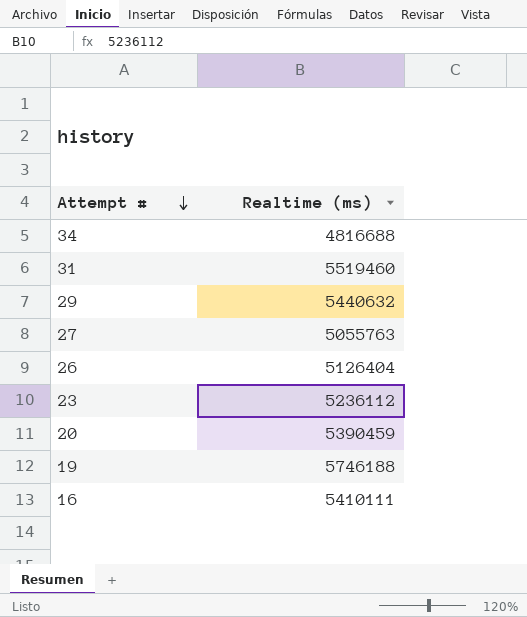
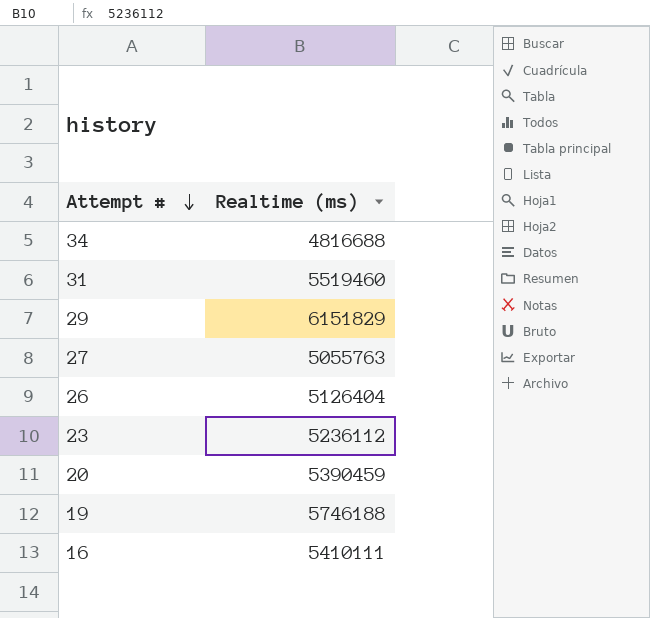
29 | Realtime (ms): 5440632 -> 6151829

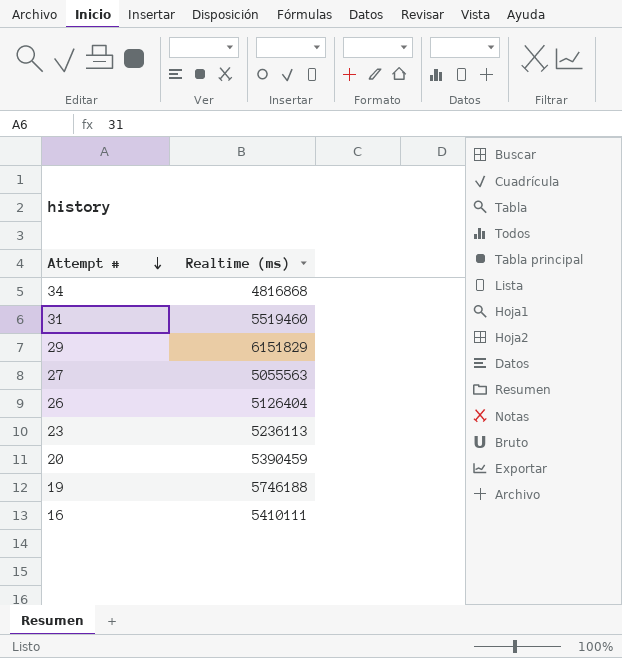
34 | Realtime (ms): 4816688 -> 4816868
27 | Realtime (ms): 5055763 -> 5055563
23 | Realtime (ms): 5236112 -> 5236113

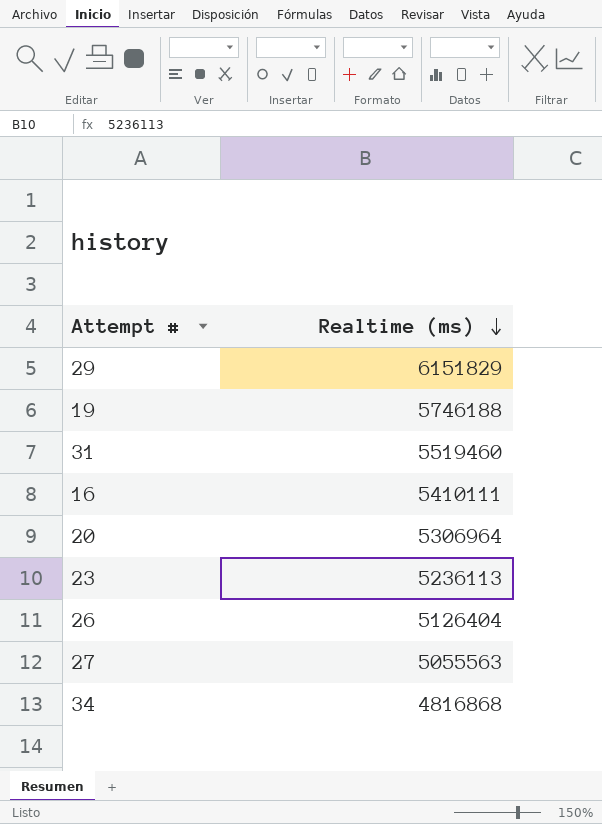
row order: Attempt # descending -> Realtime (ms) descending
20 | Realtime (ms): 5390459 -> 5306964

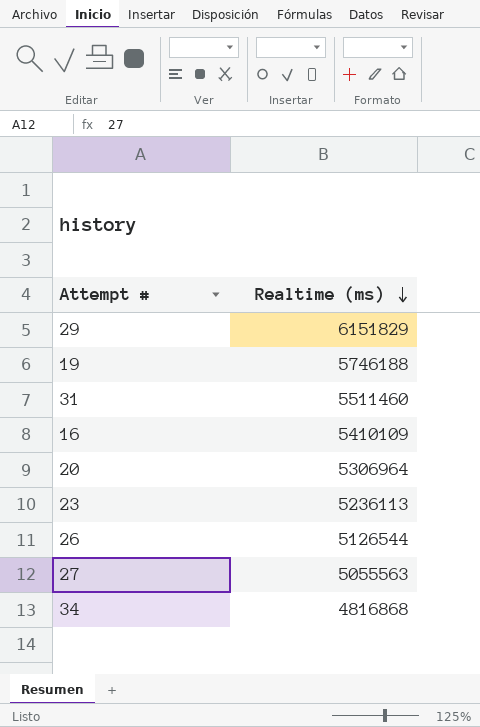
31 | Realtime (ms): 5519460 -> 5511460
16 | Realtime (ms): 5410111 -> 5410109
26 | Realtime (ms): 5126404 -> 5126544

